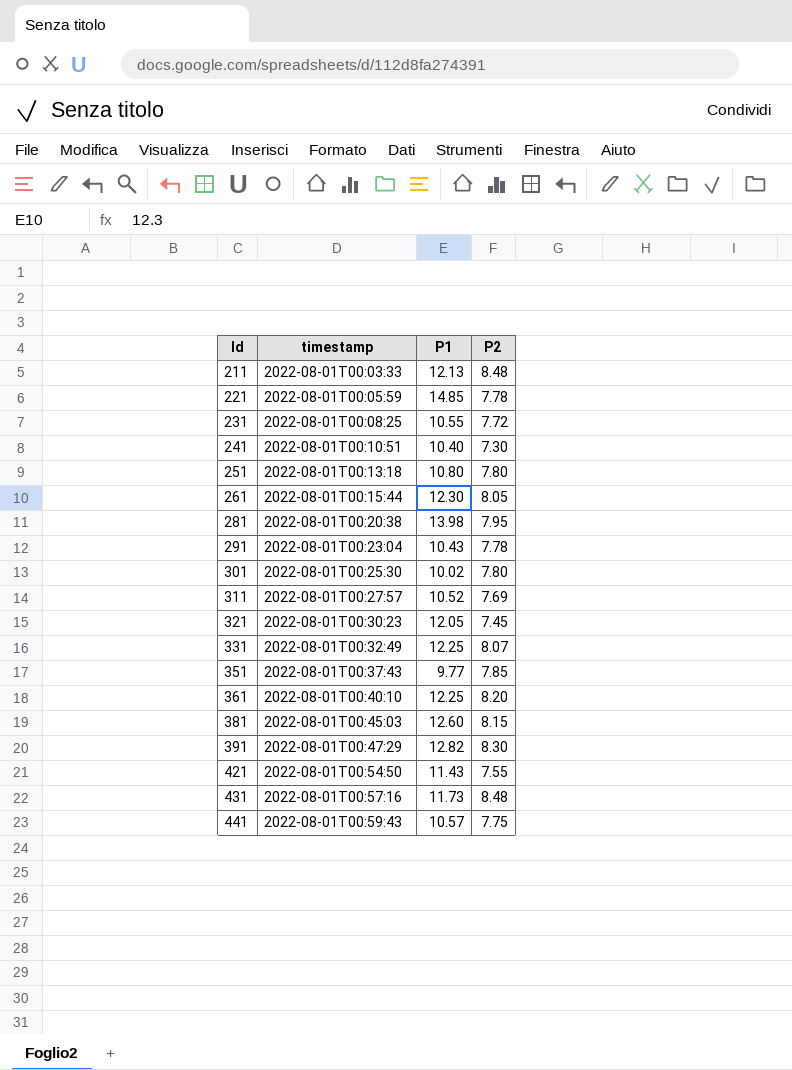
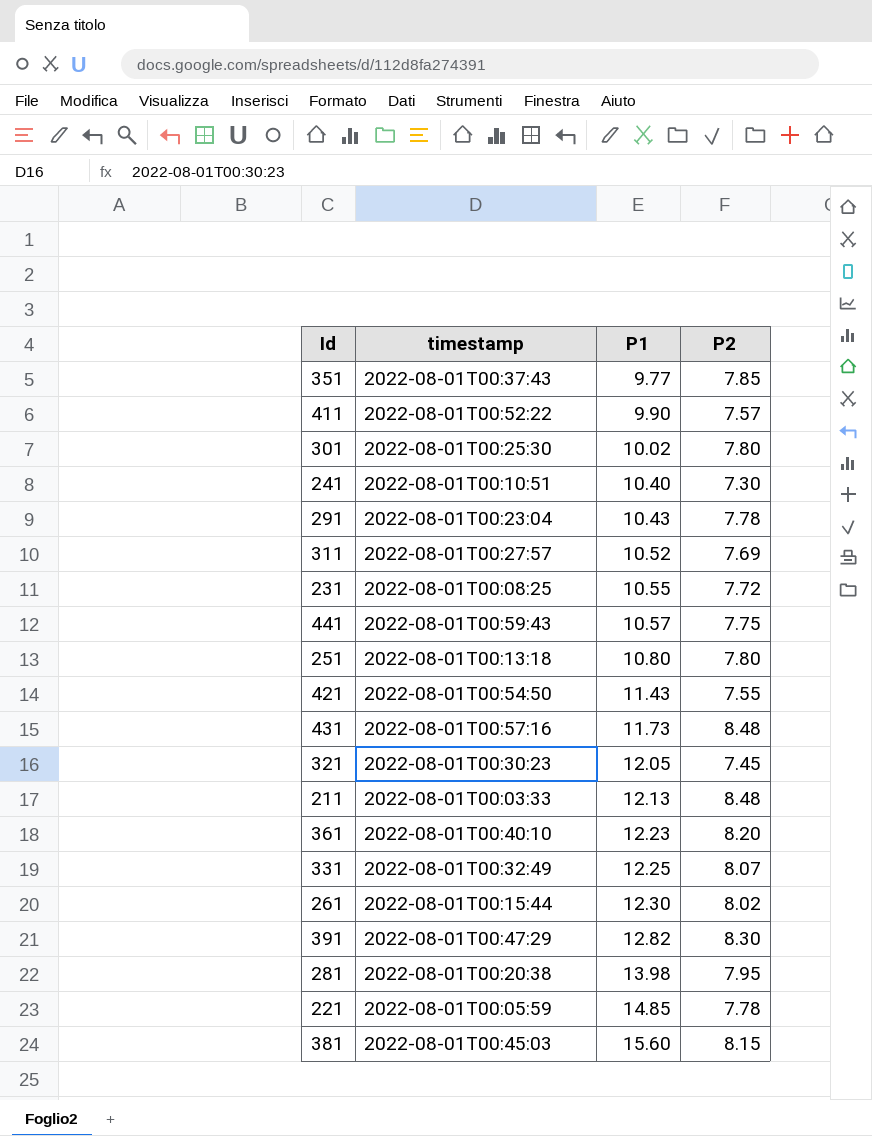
row order: Id ascending -> P1 ascending
row 411: none -> 2022-08-01T00:52:22 | 9.90 | 7.57
361 | P1: 12.25 -> 12.23
261 | P2: 8.05 -> 8.02
381 | P1: 12.60 -> 15.60

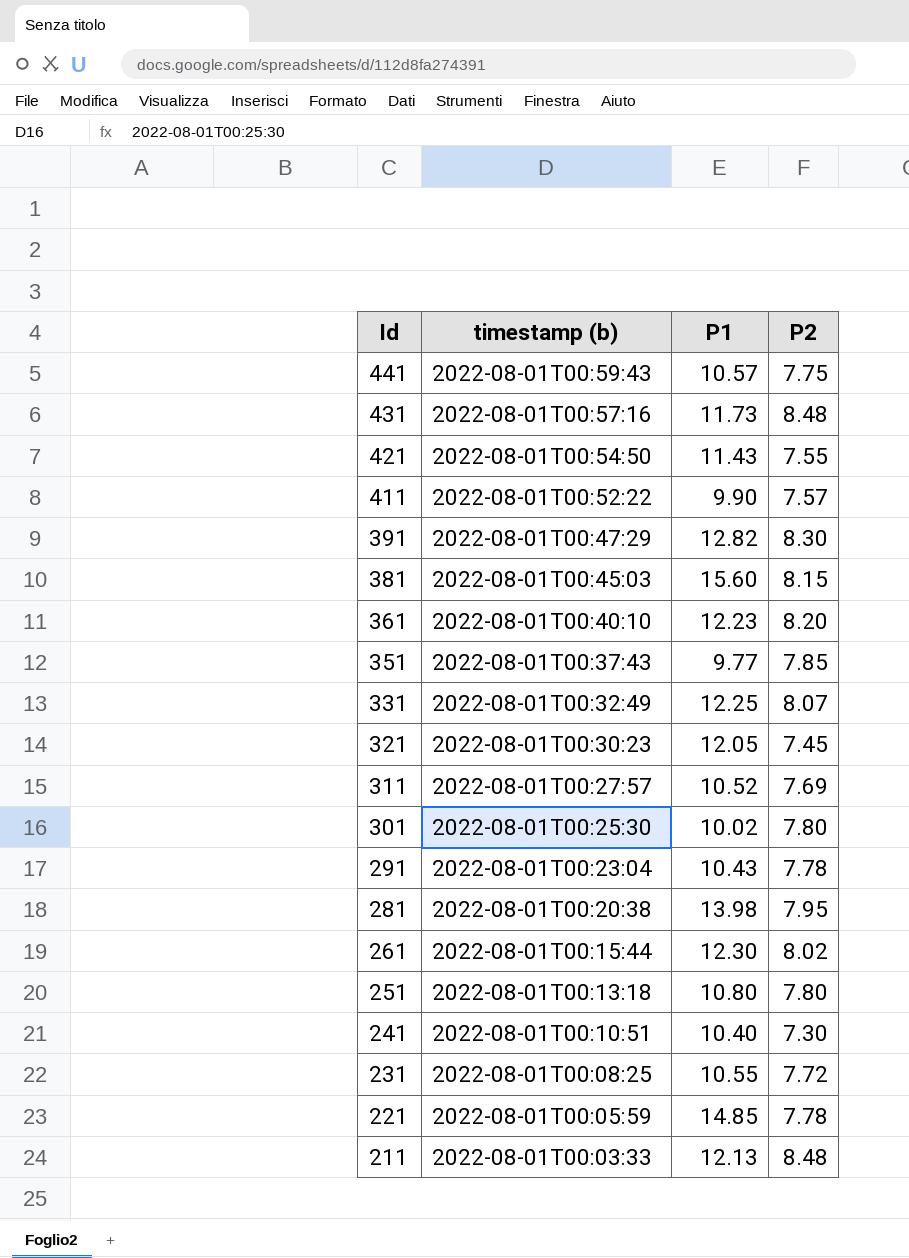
row order: P1 ascending -> Id descending
column name: timestamp -> timestamp (b)

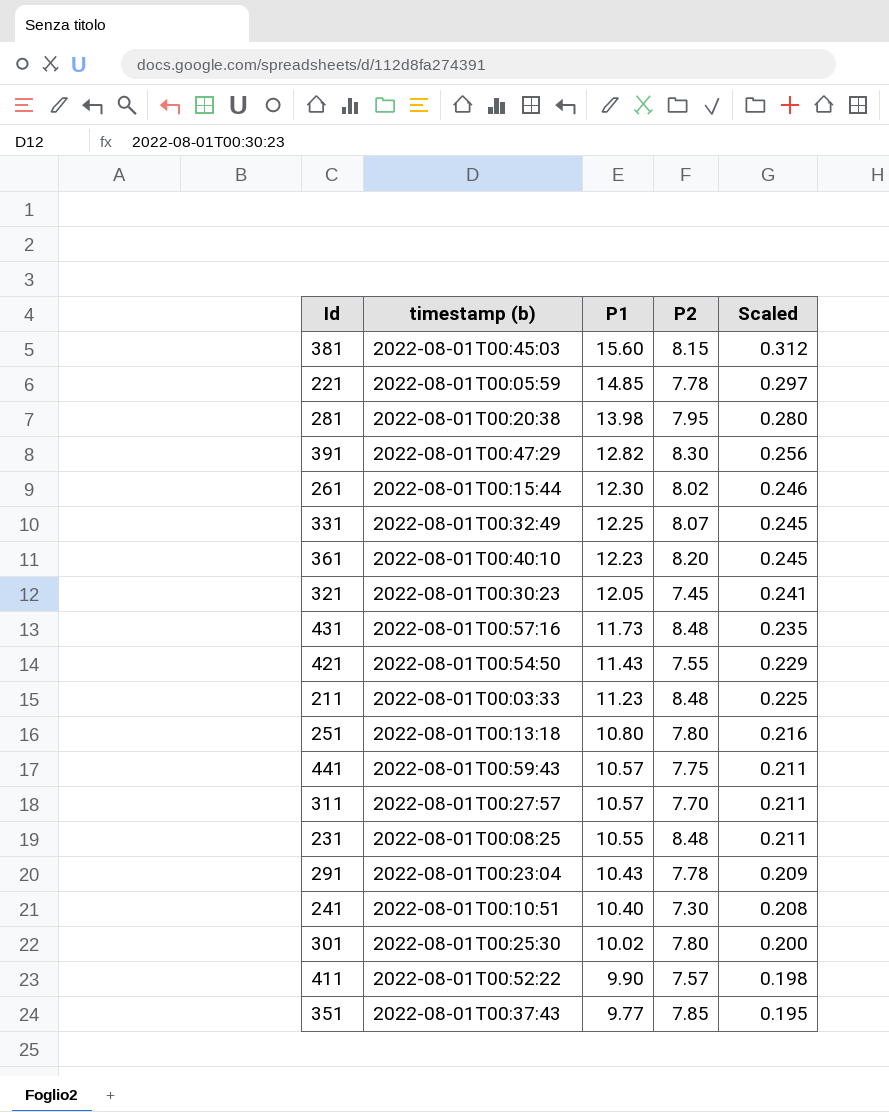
row order: Id descending -> P1 descending
column Scaled | formula: none -> [P1] * 0.02
211 | P1: 12.13 -> 11.23
311 | P1: 10.52 -> 10.57
311 | P2: 7.69 -> 7.70
231 | P2: 7.72 -> 8.48

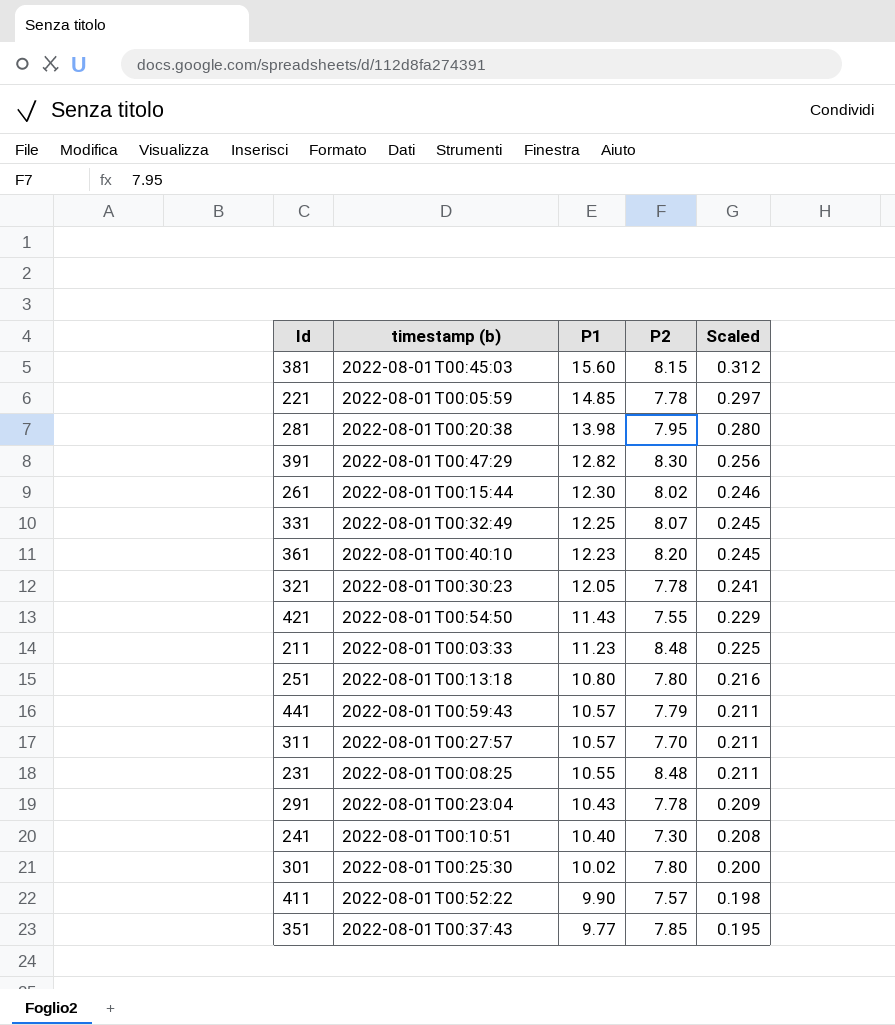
row 431: 2022-08-01T00:57:16 | 11.73 | 8.48 | 0.235 -> none
321 | P2: 7.45 -> 7.78
441 | P2: 7.75 -> 7.79

